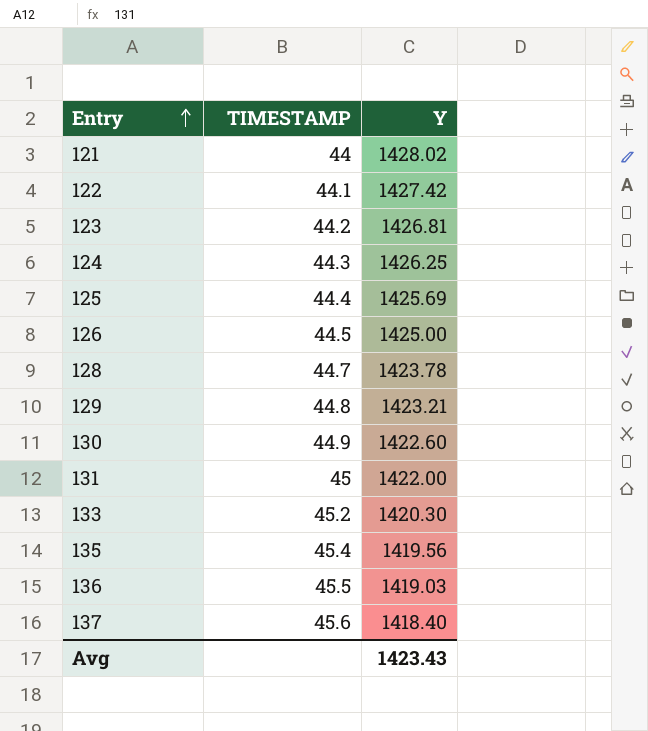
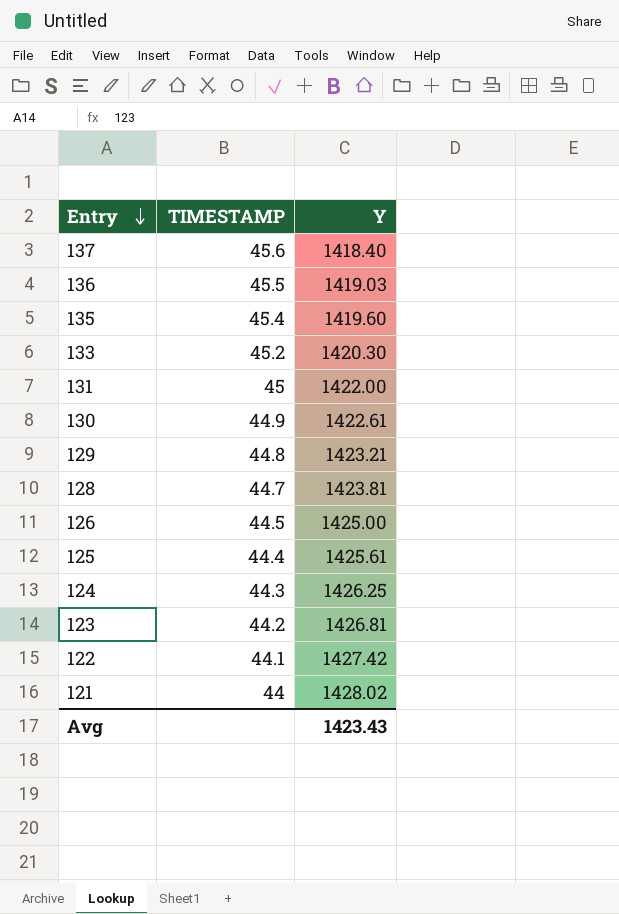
row order: Entry ascending -> Entry descending
135 | Y: 1419.56 -> 1419.60
130 | Y: 1422.60 -> 1422.61
128 | Y: 1423.78 -> 1423.81
125 | Y: 1425.69 -> 1425.61

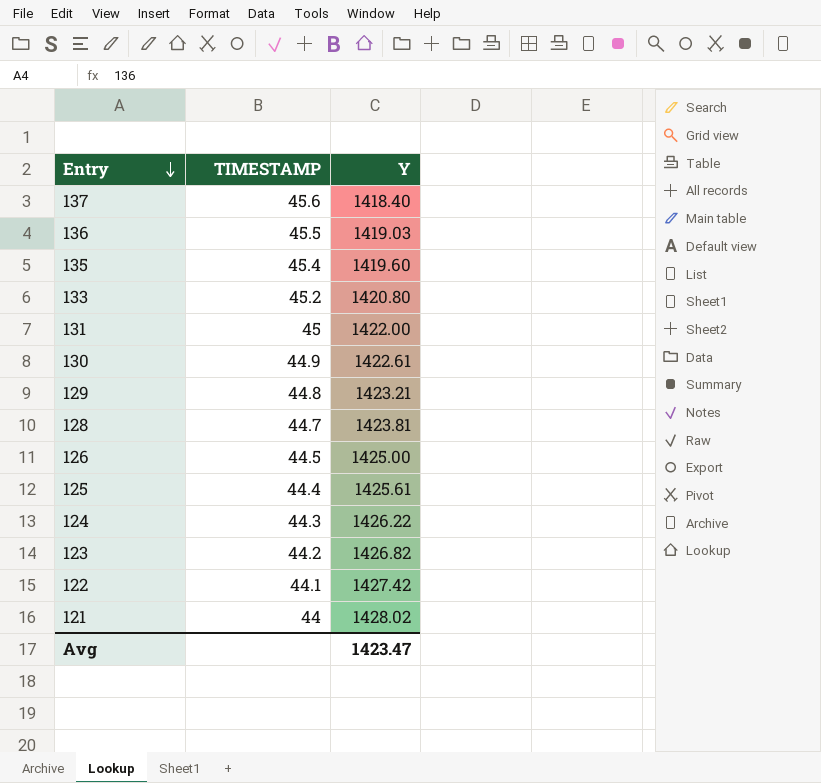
133 | Y: 1420.30 -> 1420.80
124 | Y: 1426.25 -> 1426.22
123 | Y: 1426.81 -> 1426.82
Avg | Y: 1423.43 -> 1423.47

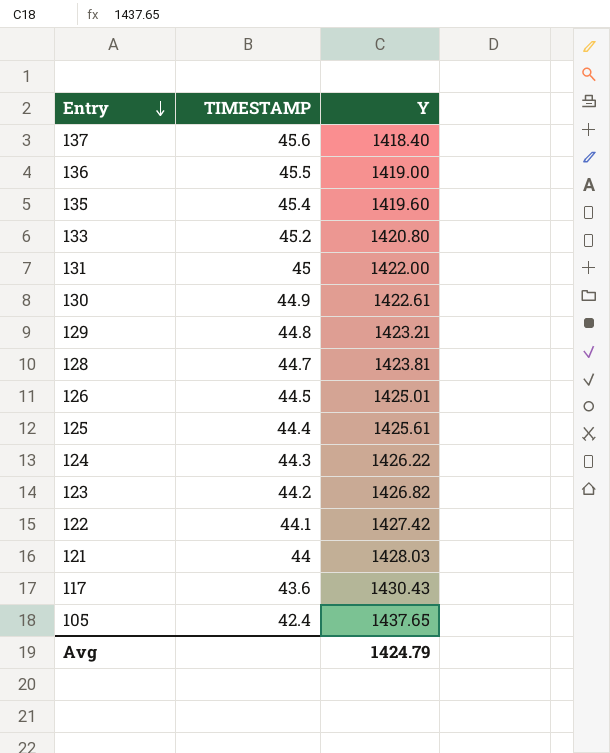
136 | Y: 1419.03 -> 1419.00
126 | Y: 1425.00 -> 1425.01
121 | Y: 1428.02 -> 1428.03
row 117: none -> 43.6 | 1430.43
row 105: none -> 42.4 | 1437.65
Avg | Y: 1423.47 -> 1424.79

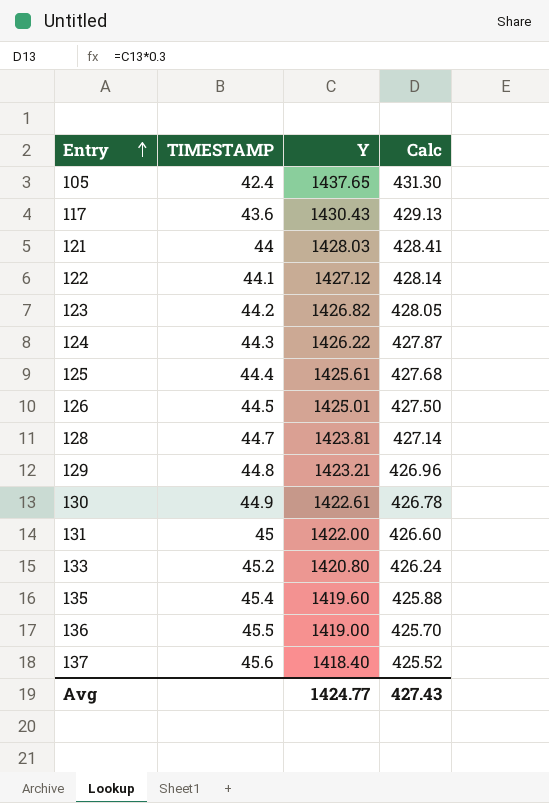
row order: Entry descending -> Entry ascending
column Calc | formula: none -> [Y] * 0.3
122 | Y: 1427.42 -> 1427.12
Avg | Y: 1424.79 -> 1424.77

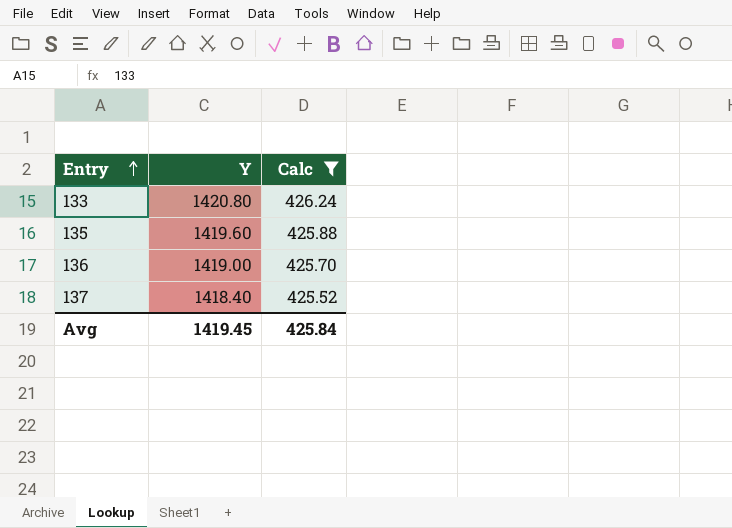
filter: none -> Calc <= 426.24
column TIMESTAMP | position: 2 -> none
Avg | Y: 1424.77 -> 1419.45
Avg | Calc: 427.43 -> 425.84

